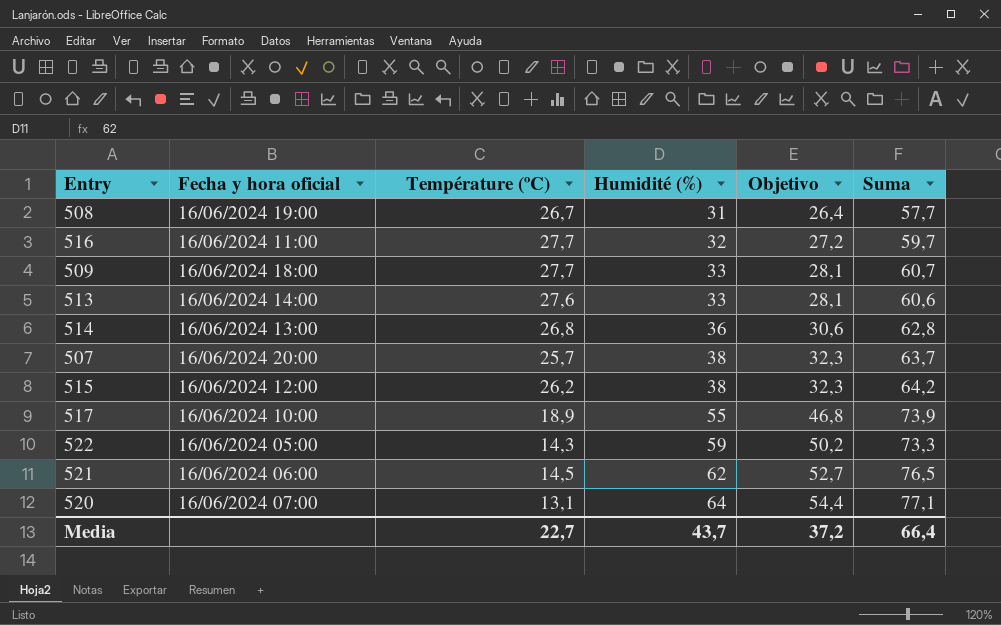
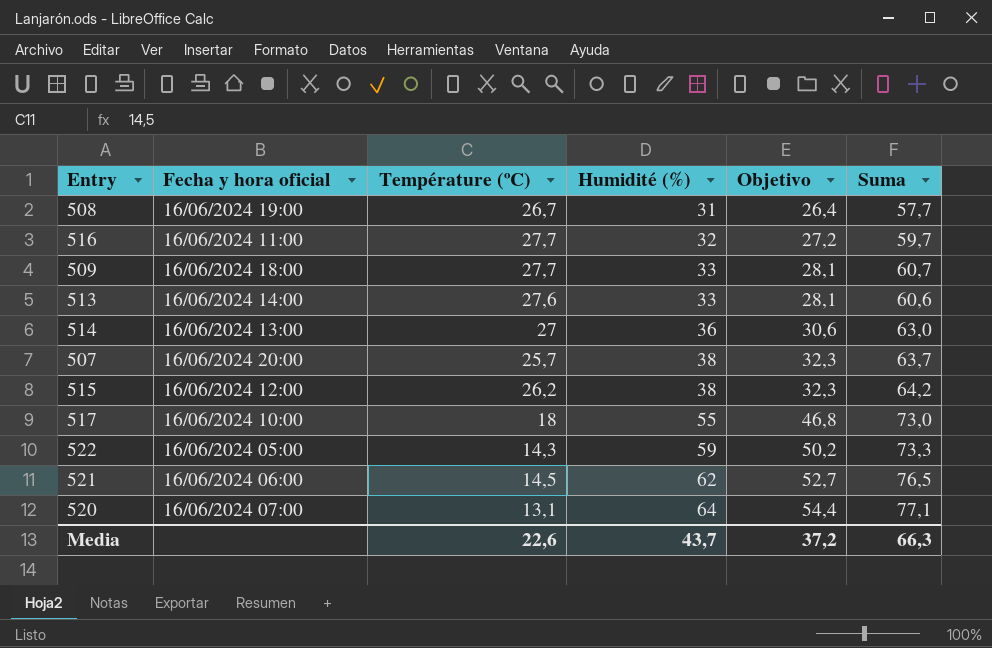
514 | Température (ºC): 26,8 -> 27
514 | Suma: 62,8 -> 63,0
517 | Température (ºC): 18,9 -> 18
517 | Suma: 73,9 -> 73,0
Media | Température (ºC): 22,7 -> 22,6
Media | Suma: 66,4 -> 66,3

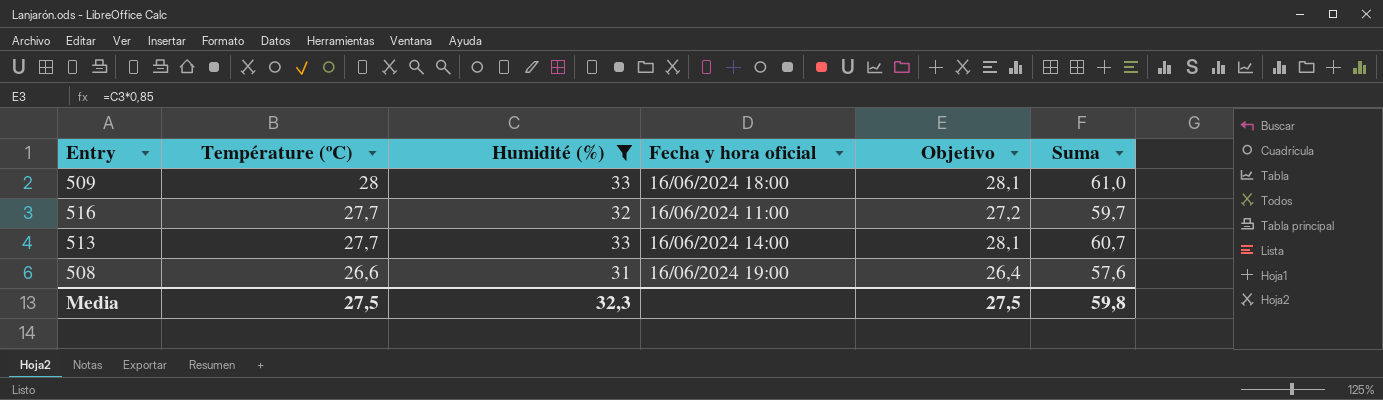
filter: none -> Humidité (%) <= 33
row order: Humidité (%) ascending -> Température (ºC) descending
column Fecha y hora oficial | position: 2 -> 4
509 | Température (ºC): 27,7 -> 28
509 | Suma: 60,7 -> 61,0
513 | Température (ºC): 27,6 -> 27,7
513 | Suma: 60,6 -> 60,7
508 | Température (ºC): 26,7 -> 26,6
508 | Suma: 57,7 -> 57,6
Media | Température (ºC): 22,6 -> 27,5
Media | Humidité (%): 43,7 -> 32,3
Media | Objetivo: 37,2 -> 27,5
Media | Suma: 66,3 -> 59,8

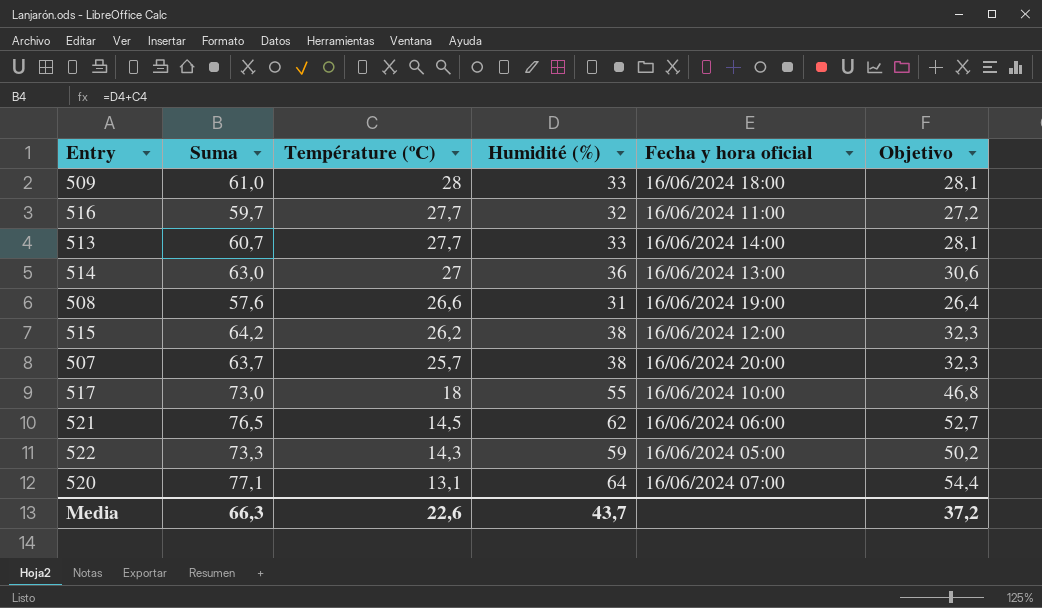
filter: Humidité (%) <= 33 -> none
column Suma | position: 6 -> 2
Media | Suma: 59,8 -> 66,3
Media | Température (ºC): 27,5 -> 22,6
Media | Humidité (%): 32,3 -> 43,7
Media | Objetivo: 27,5 -> 37,2

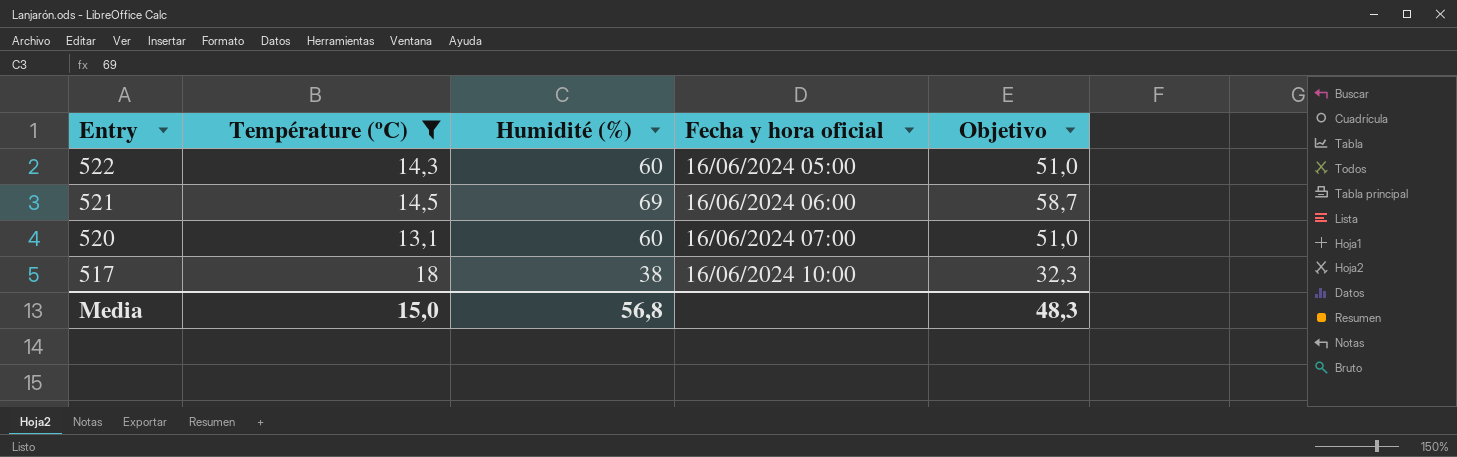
filter: none -> Température (ºC) <= 18
row order: Température (ºC) descending -> Entry descending
column Suma | formula: [Température (ºC)] + [Humidité (%)] -> none
522 | Humidité (%): 59 -> 60
522 | Objetivo: 50,2 -> 51,0
521 | Humidité (%): 62 -> 69
521 | Objetivo: 52,7 -> 58,7
520 | Humidité (%): 64 -> 60
520 | Objetivo: 54,4 -> 51,0
517 | Humidité (%): 55 -> 38
517 | Objetivo: 46,8 -> 32,3
Media | Température (ºC): 22,6 -> 15,0
Media | Humidité (%): 43,7 -> 56,8
Media | Objetivo: 37,2 -> 48,3

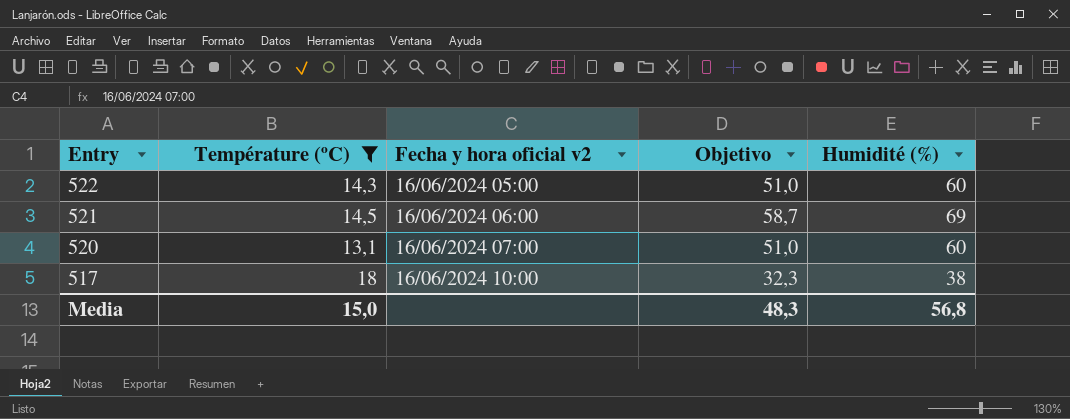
column name: Fecha y hora oficial -> Fecha y hora oficial v2
column Humidité (%) | position: 3 -> 5

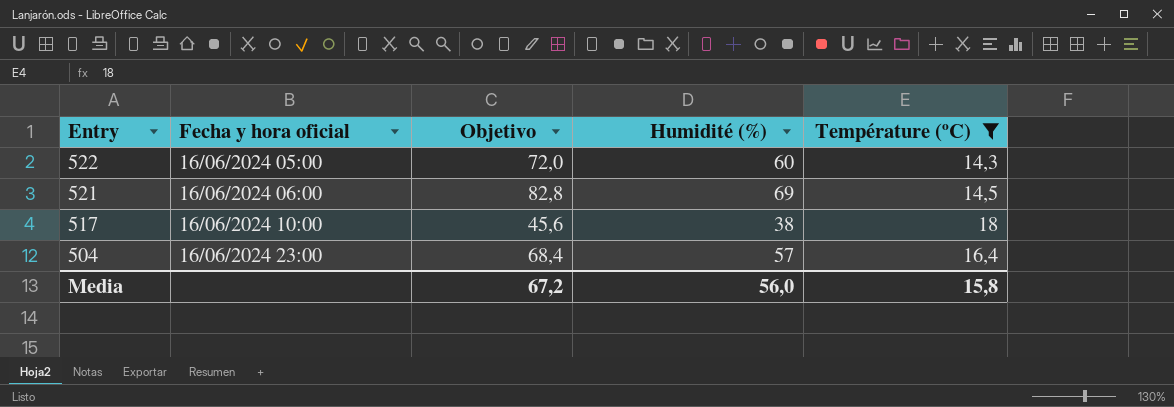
column name: Fecha y hora oficial v2 -> Fecha y hora oficial
column Objetivo | formula: [Humidité (%)] * 0,85 -> [Humidité (%)] * 1,2
column Température (ºC) | position: 2 -> 5
row 520: 13,1 | 16/06/2024 07:00 | 51,0 | 60 -> none
row 504: none -> 16/06/2024 23:00 | 68,4 | 57 | 16,4
Media | Objetivo: 48,3 -> 67,2
Media | Humidité (%): 56,8 -> 56,0
Media | Température (ºC): 15,0 -> 15,8

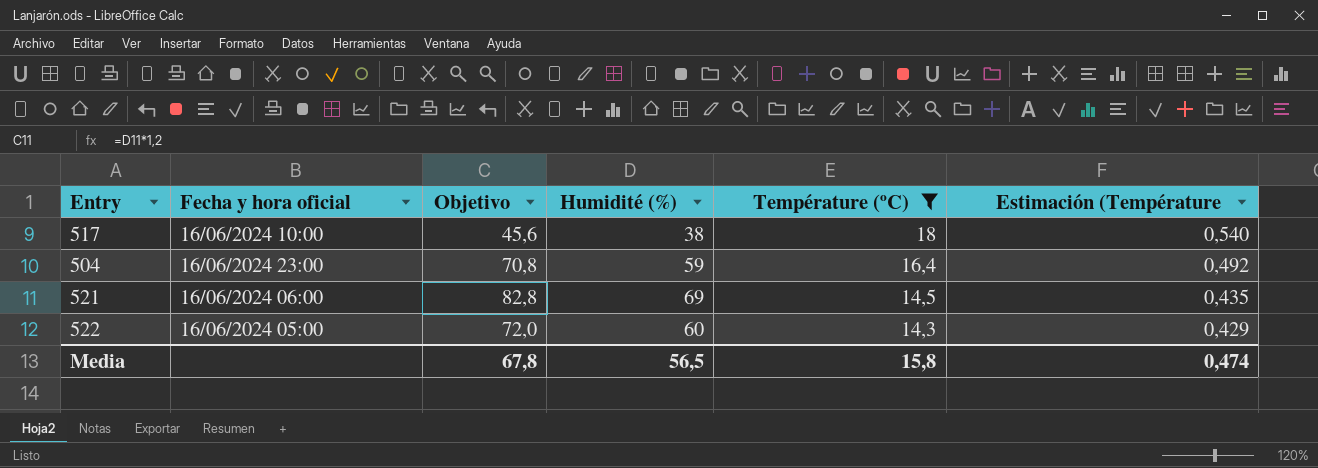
row order: Entry descending -> Température (ºC) descending
column Estimación (Température | formula: none -> [Température (ºC)] * 0,03
504 | Objetivo: 68,4 -> 70,8
504 | Humidité (%): 57 -> 59
Media | Objetivo: 67,2 -> 67,8
Media | Humidité (%): 56,0 -> 56,5

